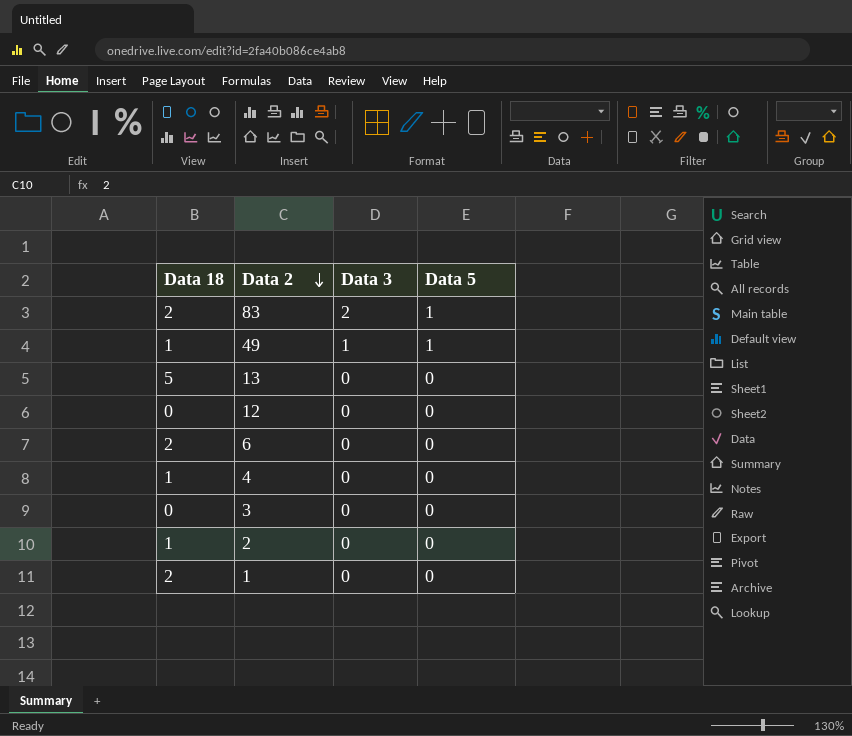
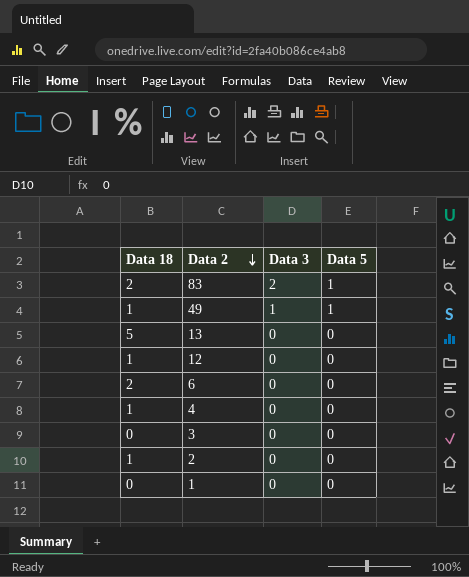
12 | Data 18: 0 -> 1
1 | Data 18: 2 -> 0

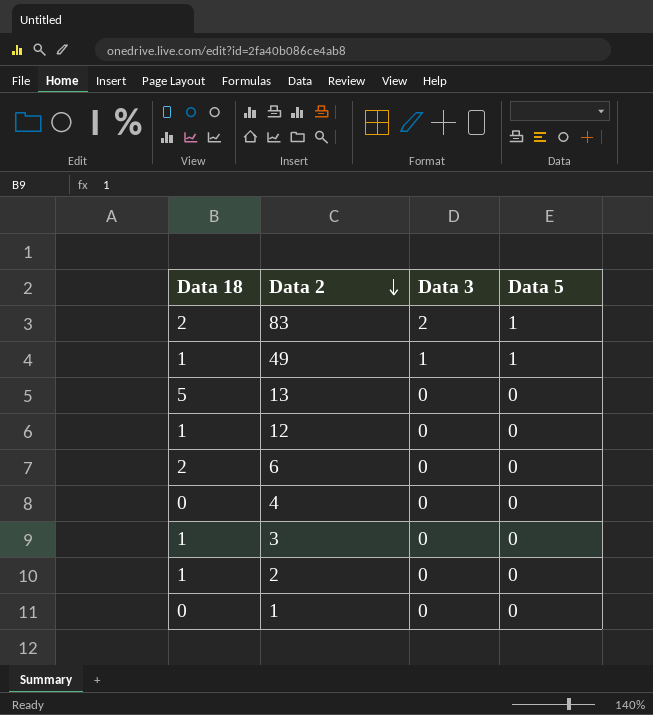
4 | Data 18: 1 -> 0
3 | Data 18: 0 -> 1

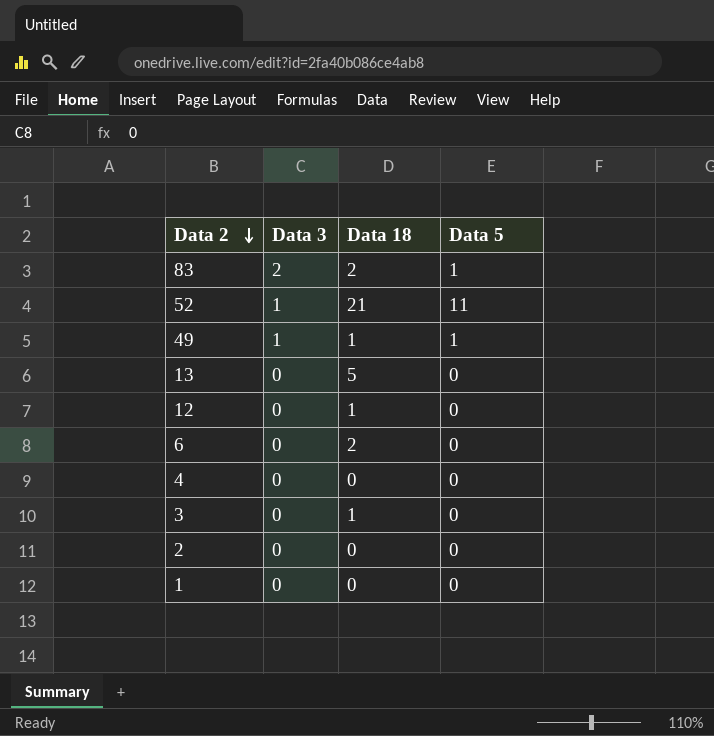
column Data 18 | position: 1 -> 3
row 52: none -> 1 | 21 | 11
2 | Data 18: 1 -> 0

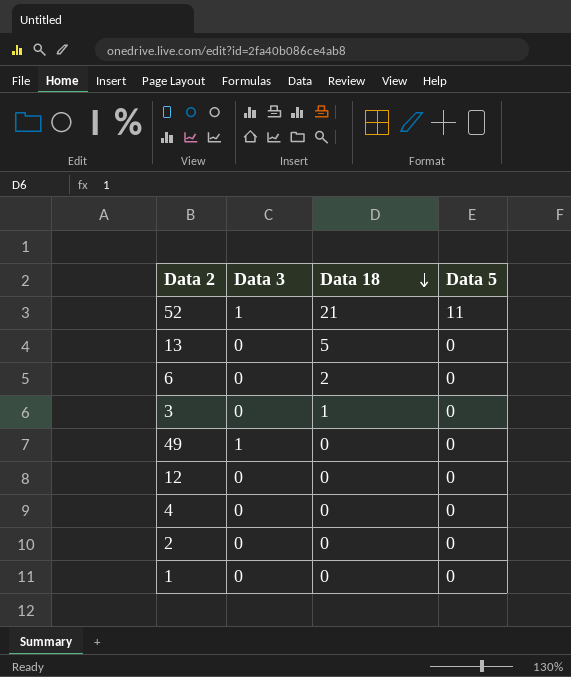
row order: Data 2 descending -> Data 18 descending
row 83: 2 | 2 | 1 -> none
49 | Data 18: 1 -> 0
49 | Data 5: 1 -> 0
12 | Data 18: 1 -> 0

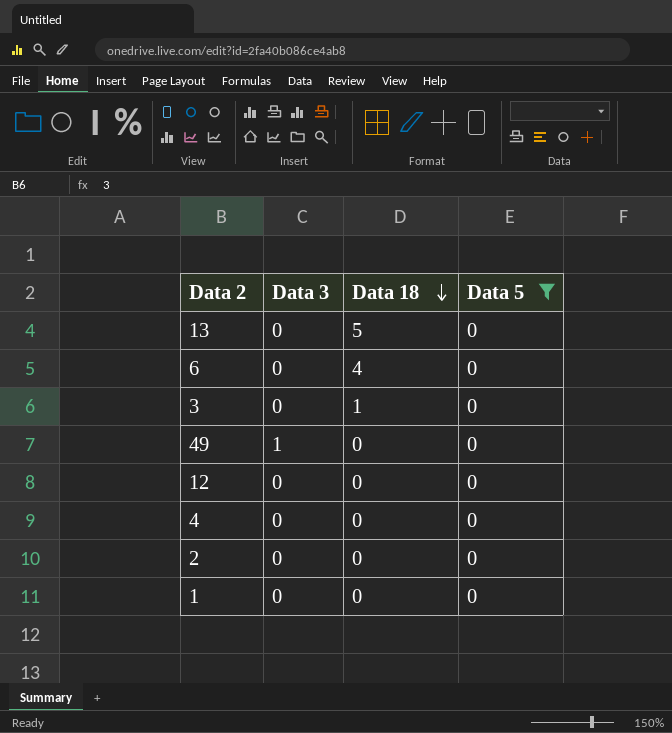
filter: none -> Data 5 = 0
6 | Data 18: 2 -> 4

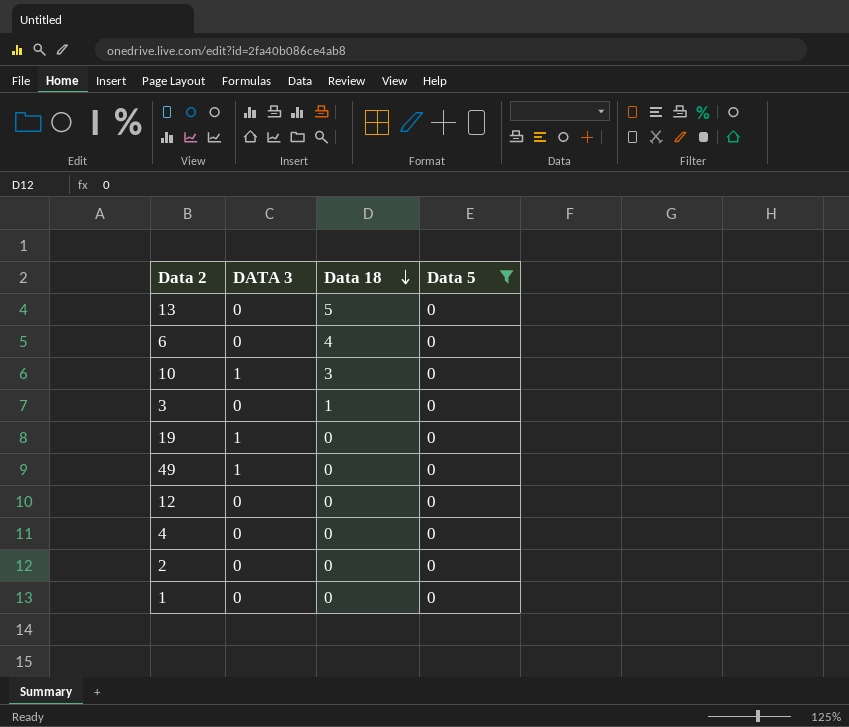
column name: Data 3 -> DATA 3
row 10: none -> 1 | 3 | 0
row 19: none -> 1 | 0 | 0

